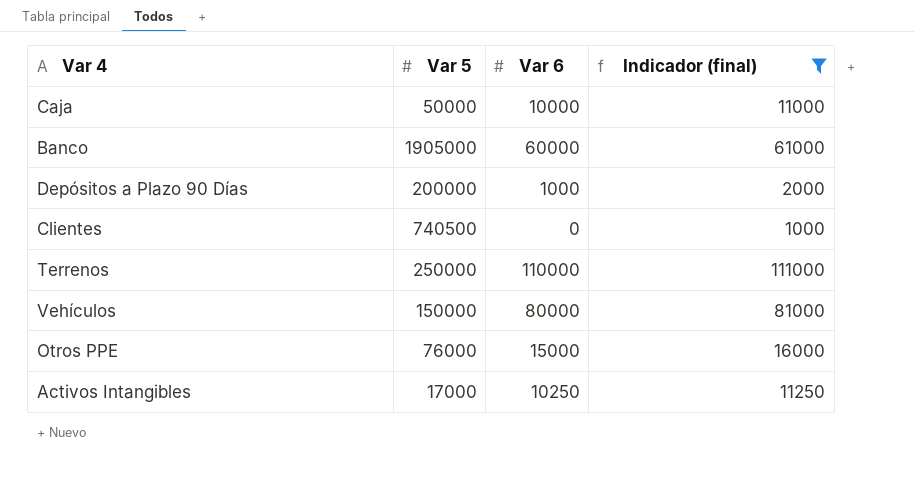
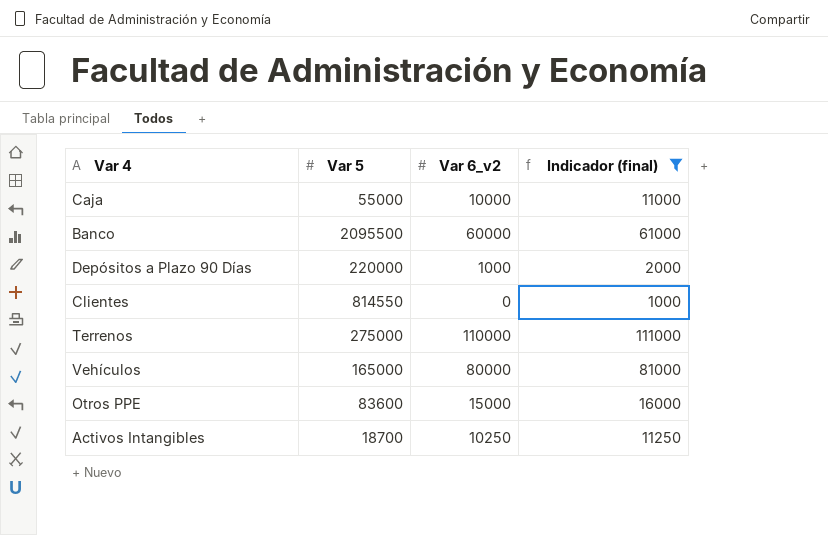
column name: Var 6 -> Var 6_v2
Caja | Var 5: 50000 -> 55000
Banco | Var 5: 1905000 -> 2095500
Depósitos a Plazo 90 Días | Var 5: 200000 -> 220000
Clientes | Var 5: 740500 -> 814550
Terrenos | Var 5: 250000 -> 275000
Vehículos | Var 5: 150000 -> 165000
Otros PPE | Var 5: 76000 -> 83600
Activos Intangibles | Var 5: 17000 -> 18700

